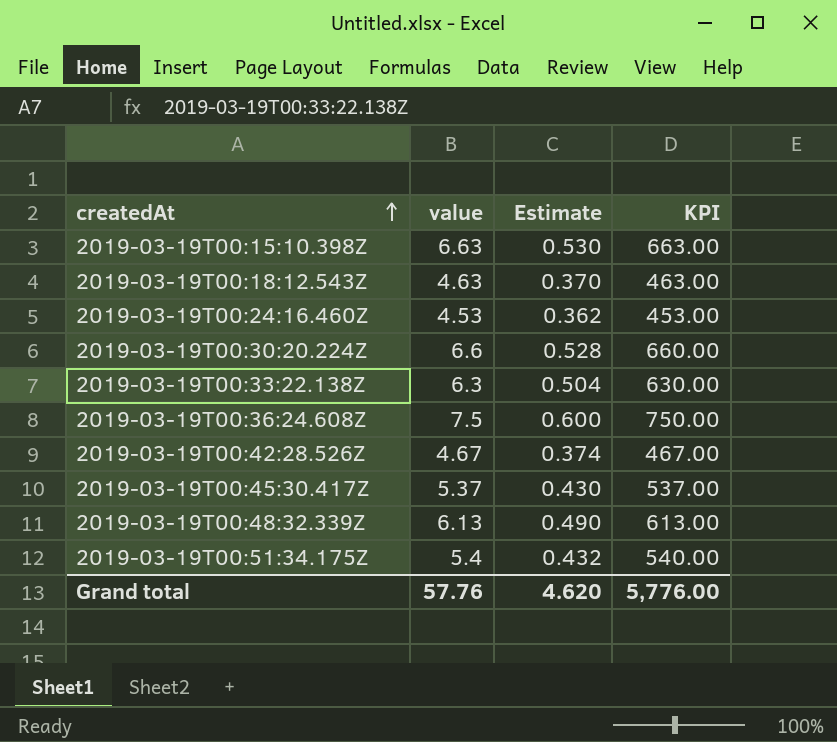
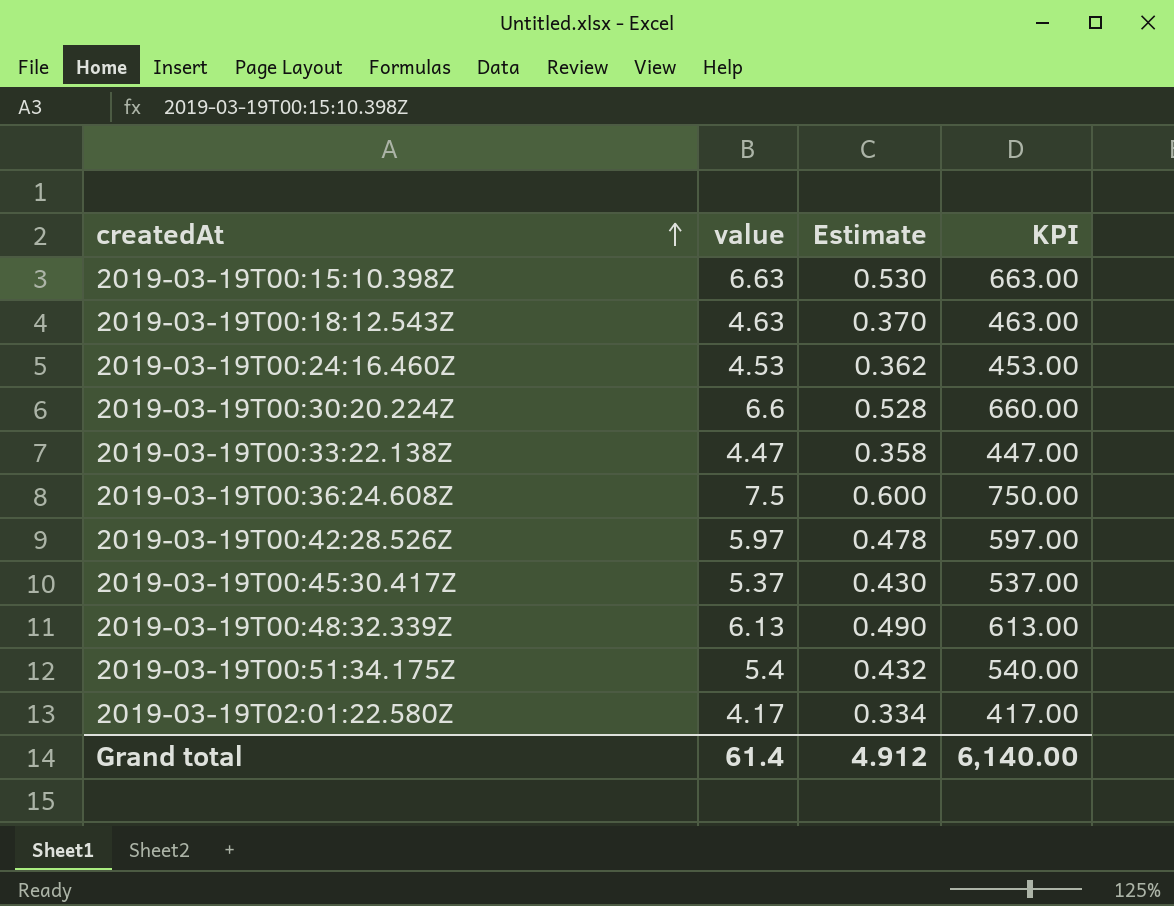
2019-03-19T00:33:22.138Z | value: 6.3 -> 4.47
2019-03-19T00:33:22.138Z | Estimate: 0.504 -> 0.358
2019-03-19T00:33:22.138Z | KPI: 630.00 -> 447.00
2019-03-19T00:42:28.526Z | value: 4.67 -> 5.97
2019-03-19T00:42:28.526Z | Estimate: 0.374 -> 0.478
2019-03-19T00:42:28.526Z | KPI: 467.00 -> 597.00
row 2019-03-19T02:01:22.580Z: none -> 4.17 | 0.334 | 417.00
Grand total | value: 57.76 -> 61.4
Grand total | Estimate: 4.620 -> 4.912
Grand total | KPI: 5,776.00 -> 6,140.00

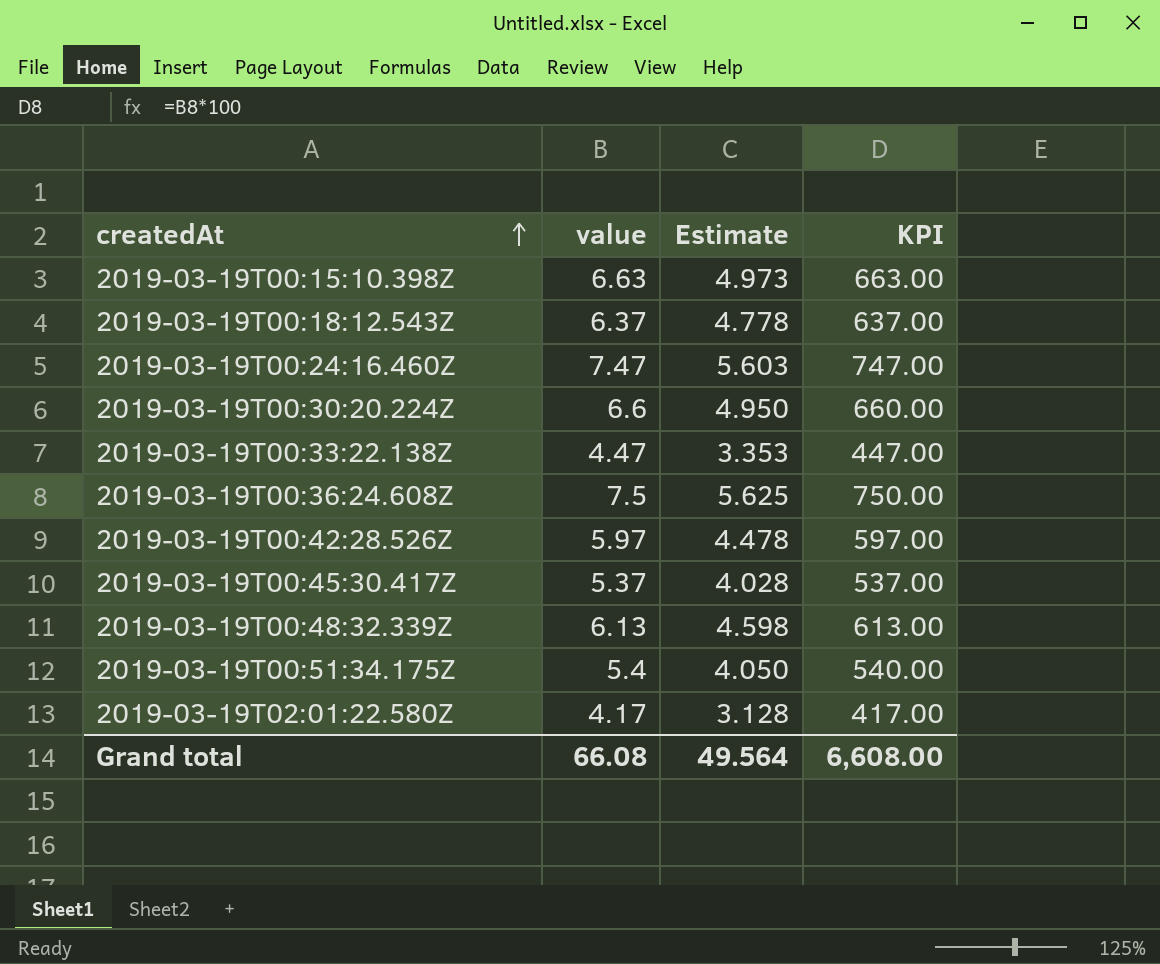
column Estimate | formula: [value] * 0.08 -> [value] * 0.75
2019-03-19T00:18:12.543Z | value: 4.63 -> 6.37
2019-03-19T00:18:12.543Z | KPI: 463.00 -> 637.00
2019-03-19T00:24:16.460Z | value: 4.53 -> 7.47
2019-03-19T00:24:16.460Z | KPI: 453.00 -> 747.00
Grand total | value: 61.4 -> 66.08
Grand total | Estimate: 4.912 -> 49.564
Grand total | KPI: 6,140.00 -> 6,608.00

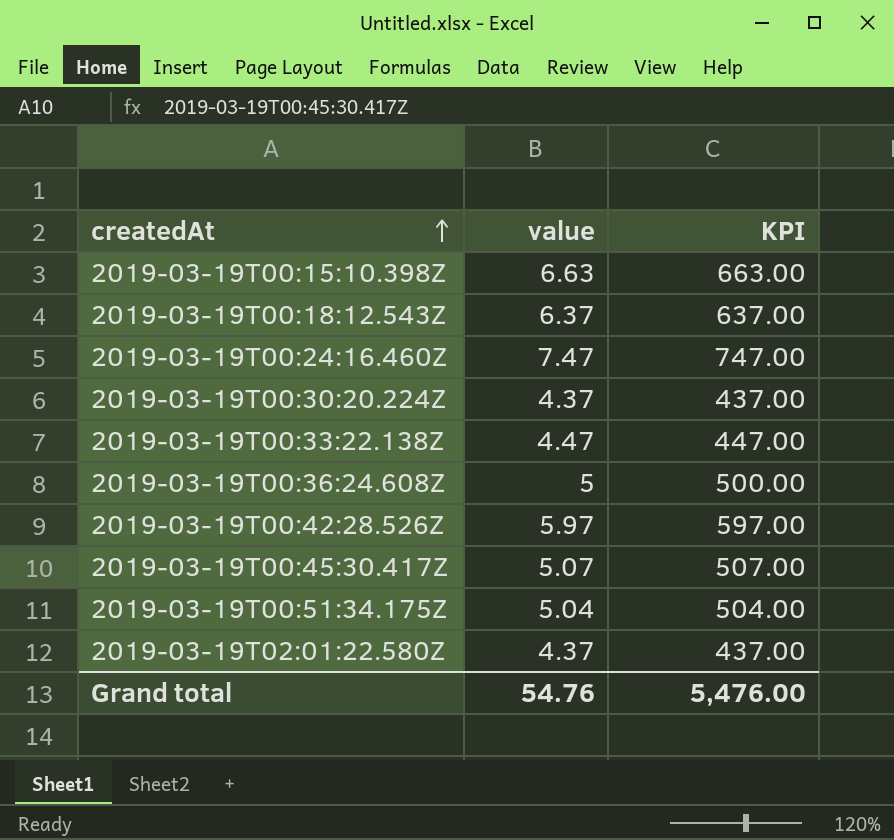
column Estimate | formula: [value] * 0.75 -> none
row 2019-03-19T00:48:32.339Z: 6.13 | 4.598 | 613.00 -> none
2019-03-19T00:30:20.224Z | value: 6.6 -> 4.37
2019-03-19T00:30:20.224Z | KPI: 660.00 -> 437.00
2019-03-19T00:36:24.608Z | value: 7.5 -> 5
2019-03-19T00:36:24.608Z | KPI: 750.00 -> 500.00
2019-03-19T00:45:30.417Z | value: 5.37 -> 5.07
2019-03-19T00:45:30.417Z | KPI: 537.00 -> 507.00
2019-03-19T00:51:34.175Z | value: 5.4 -> 5.04
2019-03-19T00:51:34.175Z | KPI: 540.00 -> 504.00
2019-03-19T02:01:22.580Z | value: 4.17 -> 4.37
2019-03-19T02:01:22.580Z | KPI: 417.00 -> 437.00
Grand total | value: 66.08 -> 54.76
Grand total | KPI: 6,608.00 -> 5,476.00

